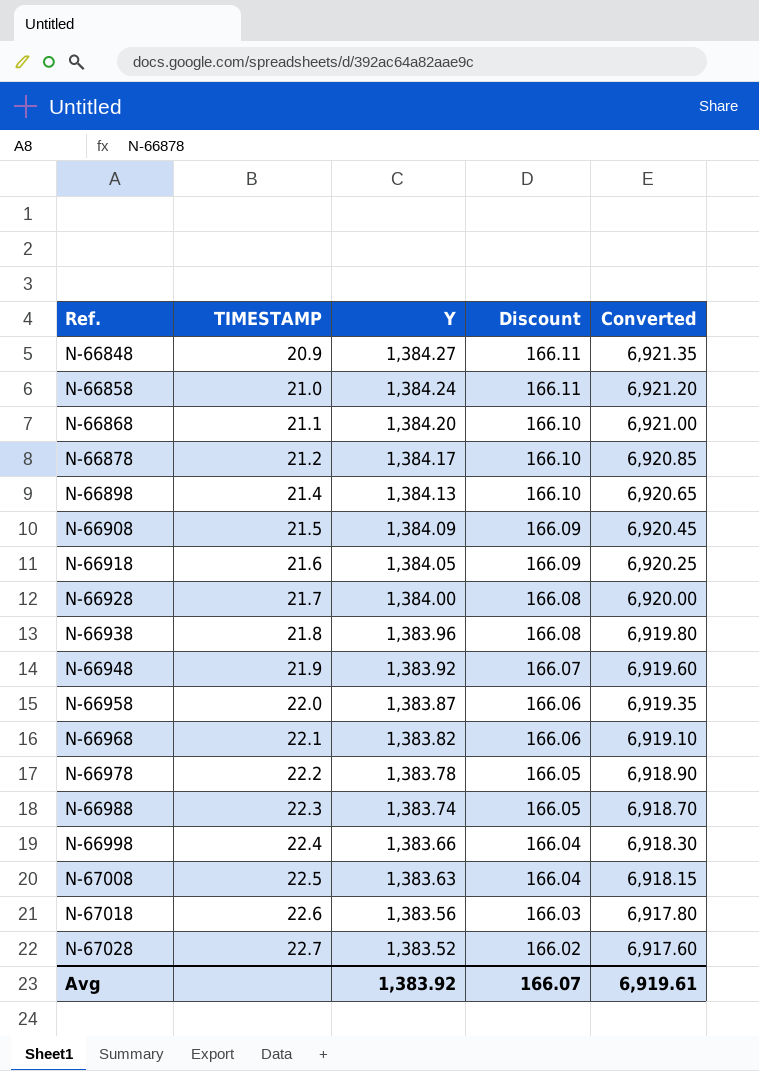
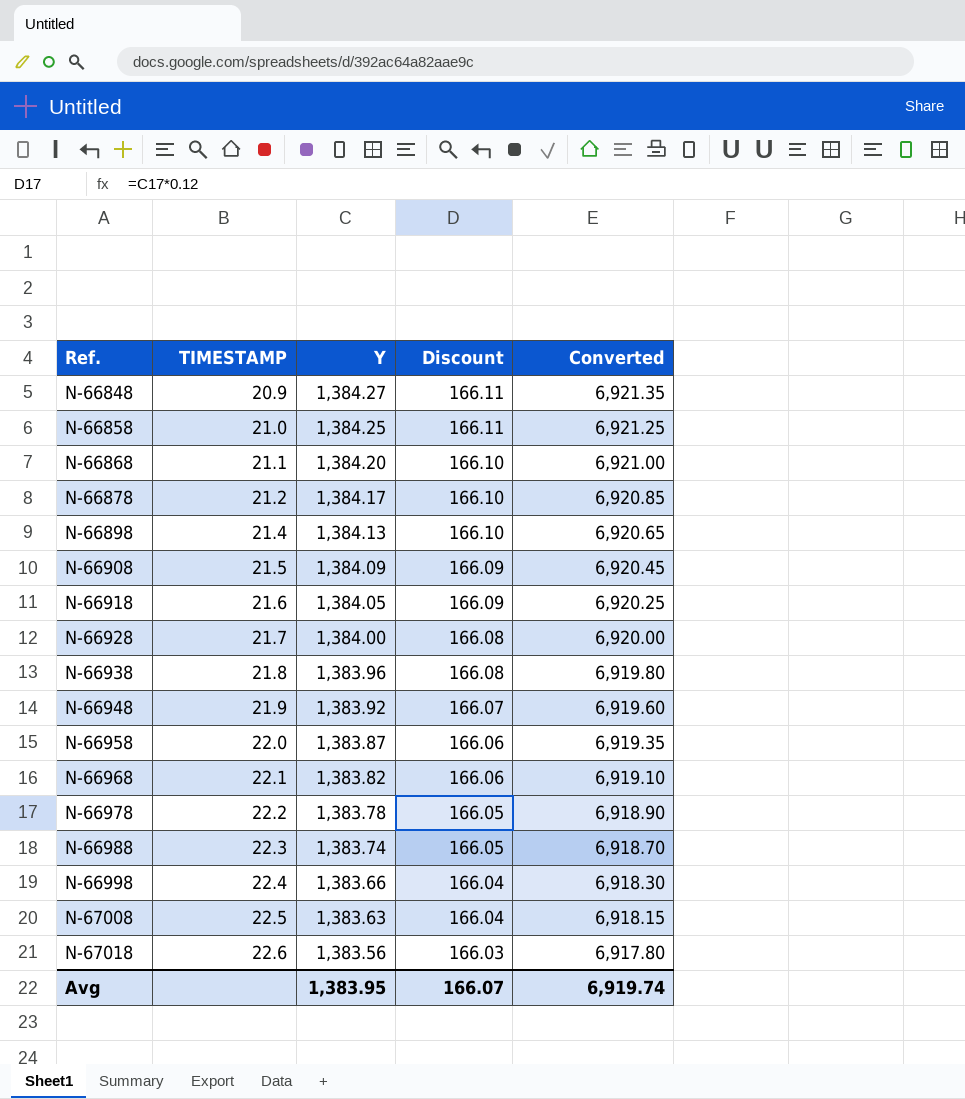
row N-67028: 22.7 | 1,383.52 | 166.02 | 6,917.60 -> none
N-66858 | Y: 1,384.24 -> 1,384.25
N-66858 | Converted: 6,921.20 -> 6,921.25
Avg | Y: 1,383.92 -> 1,383.95
Avg | Converted: 6,919.61 -> 6,919.74

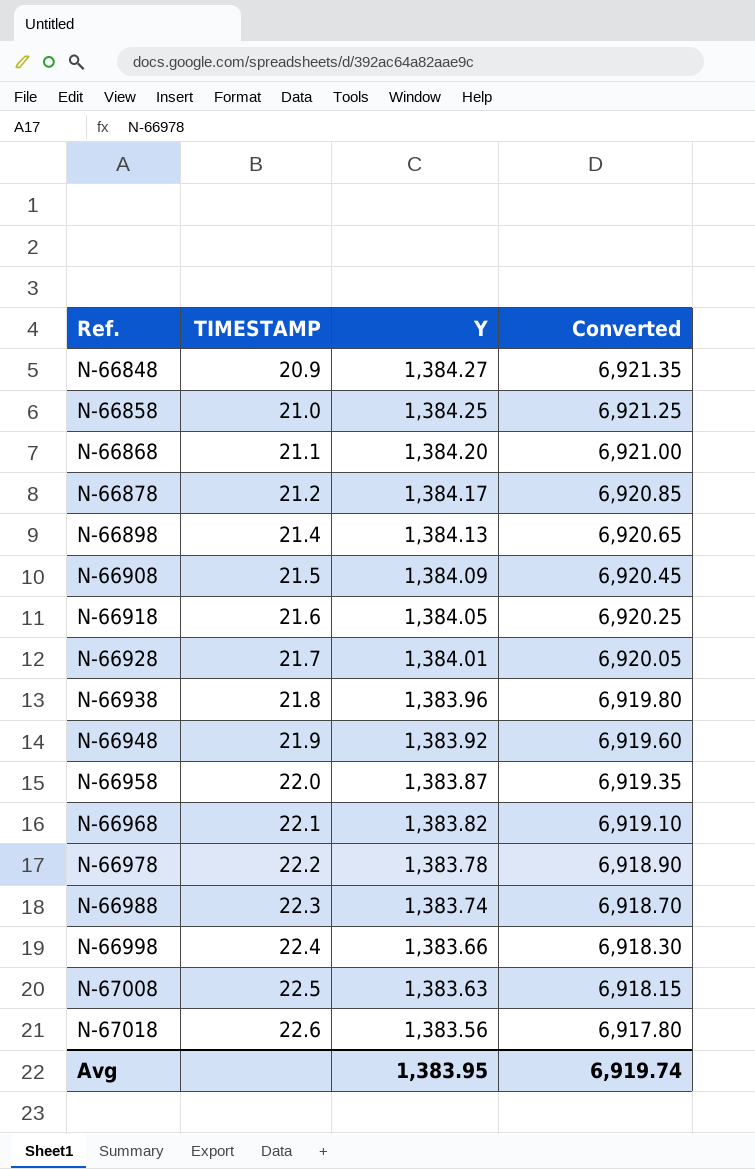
column Discount | formula: [Y] * 0.12 -> none
N-66928 | Y: 1,384.00 -> 1,384.01
N-66928 | Converted: 6,920.00 -> 6,920.05

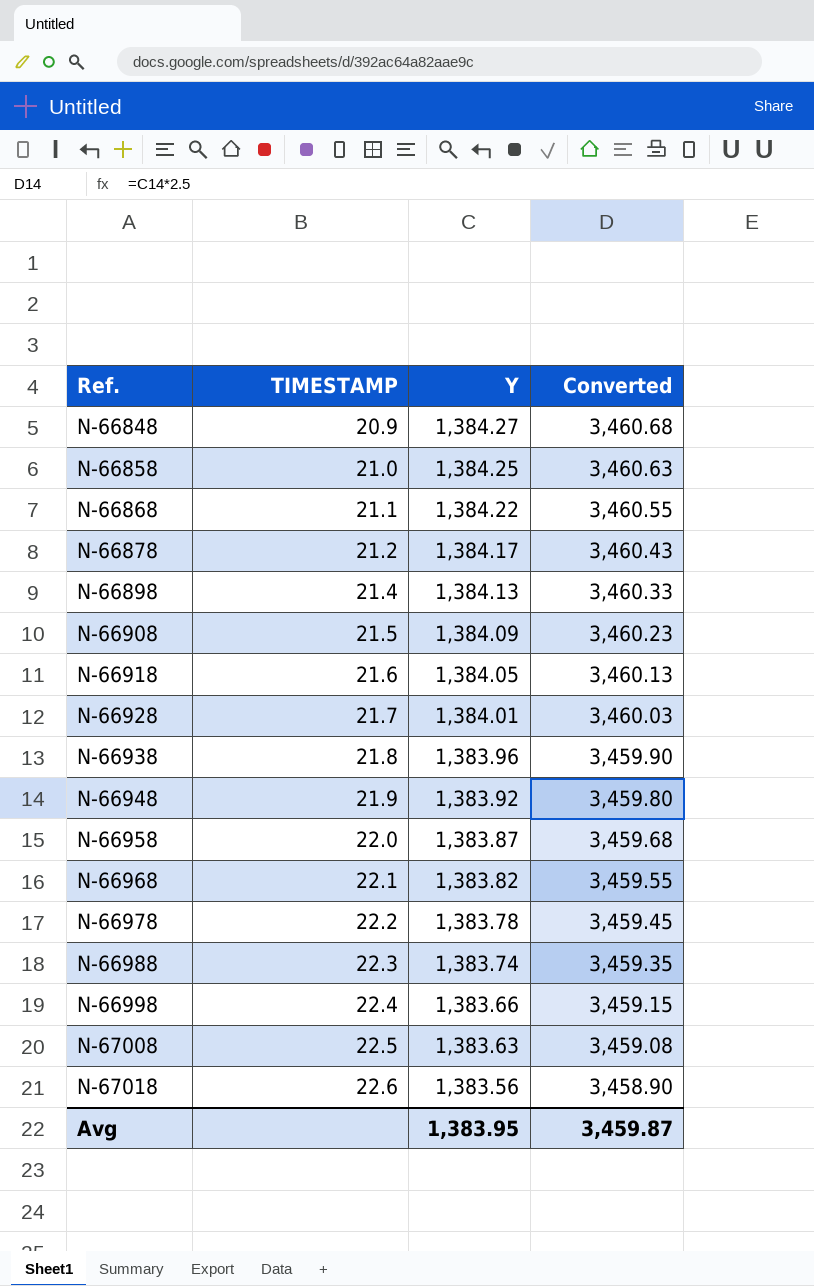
column Converted | formula: [Y] * 5 -> [Y] * 2.5
N-66868 | Y: 1,384.20 -> 1,384.22
Avg | Converted: 6,919.74 -> 3,459.87

